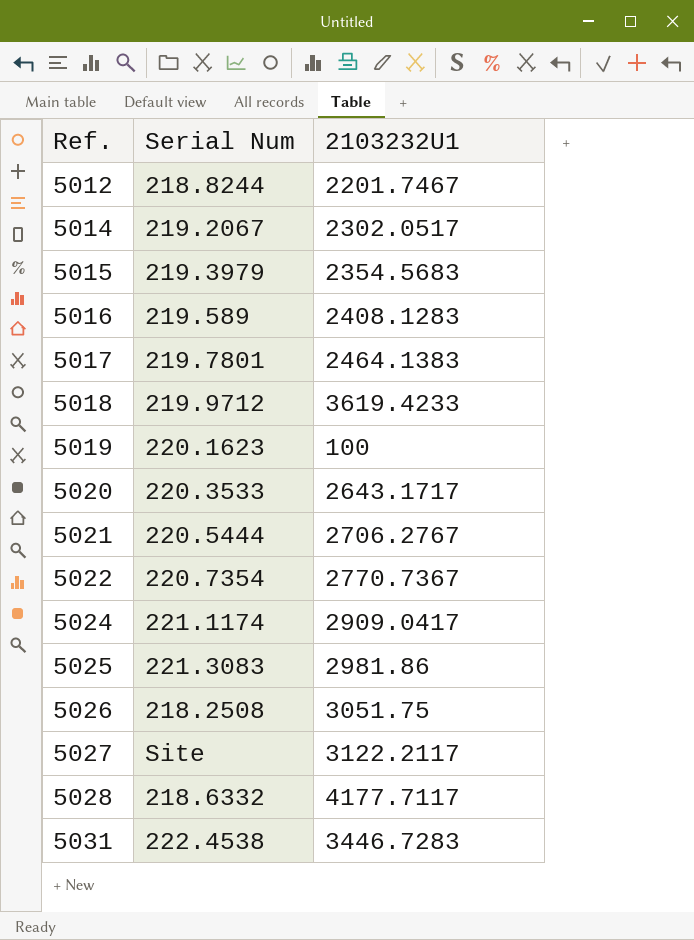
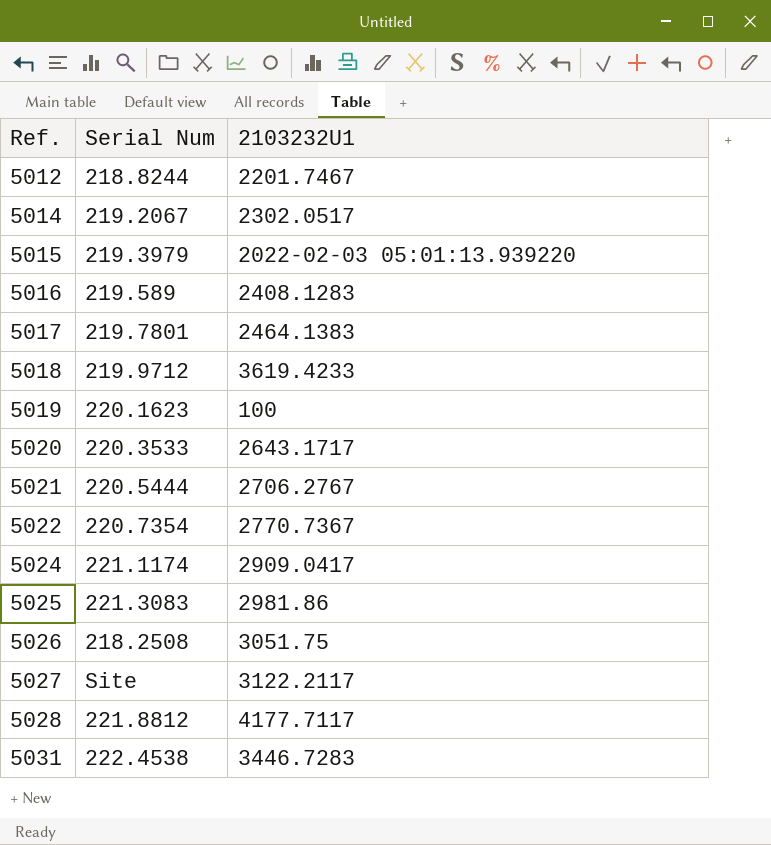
5015 | 2103232U1: 2354.5683 -> 2022-02-03 05:01:13.939220
5028 | Serial Num: 218.6332 -> 221.8812

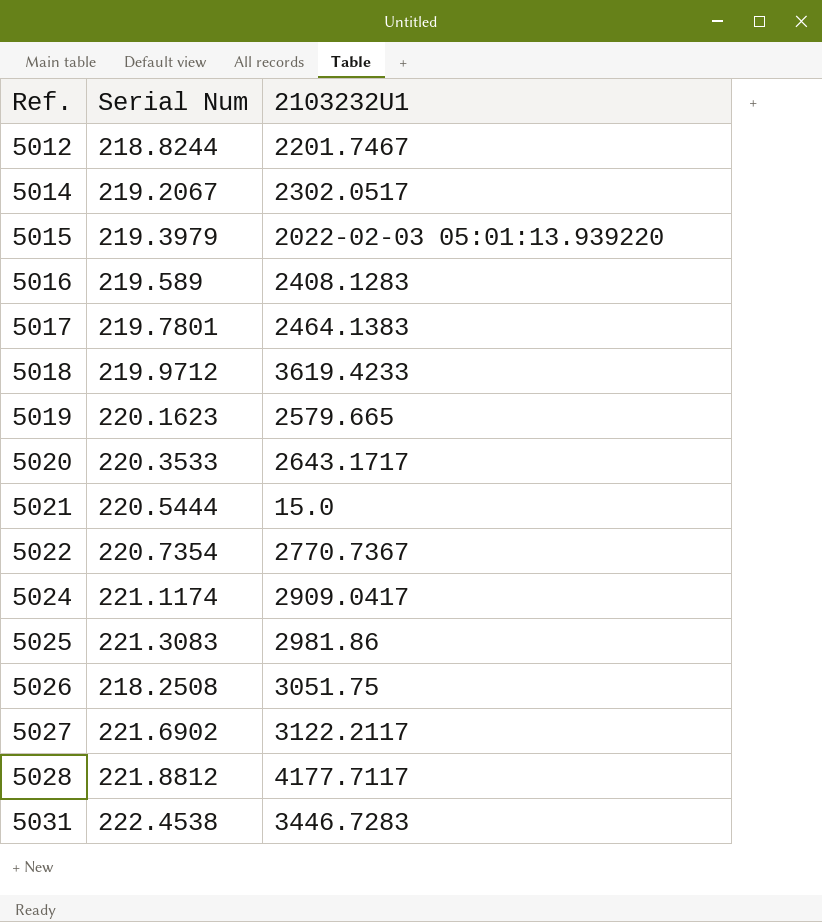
5019 | 2103232U1: 100 -> 2579.665
5021 | 2103232U1: 2706.2767 -> 15.0
5027 | Serial Num: Site -> 221.6902

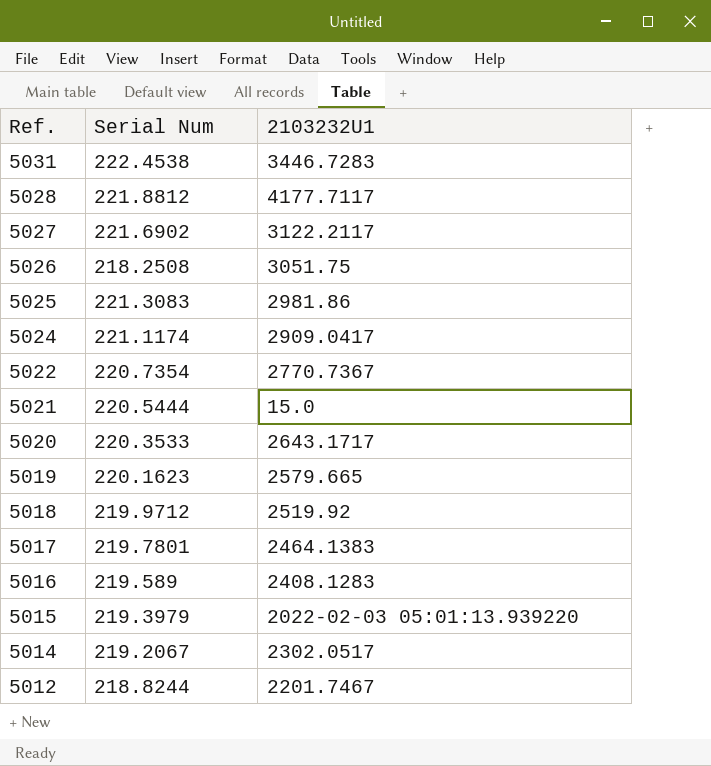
row order: Ref. ascending -> Ref. descending
5018 | 2103232U1: 3619.4233 -> 2519.92

